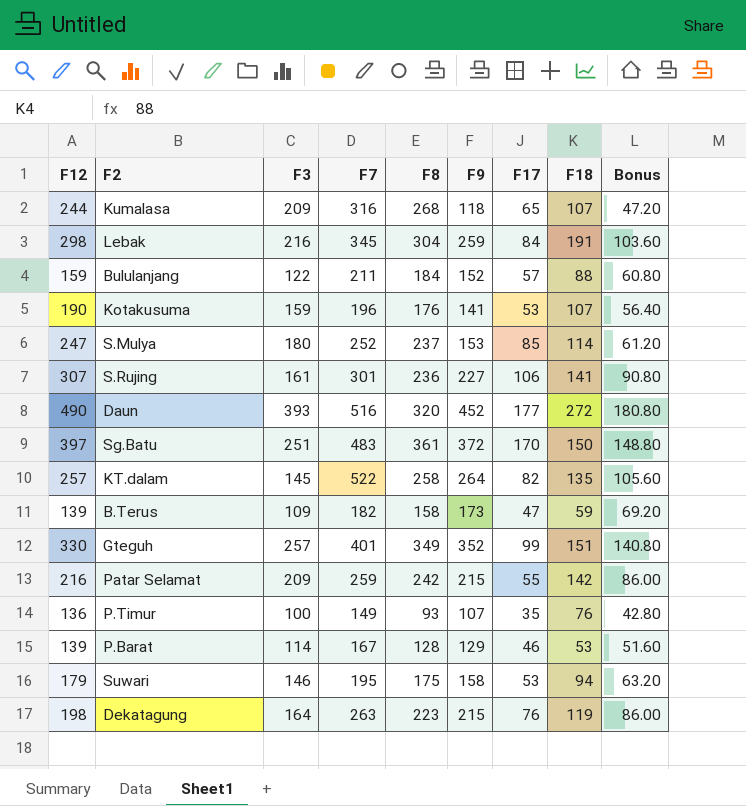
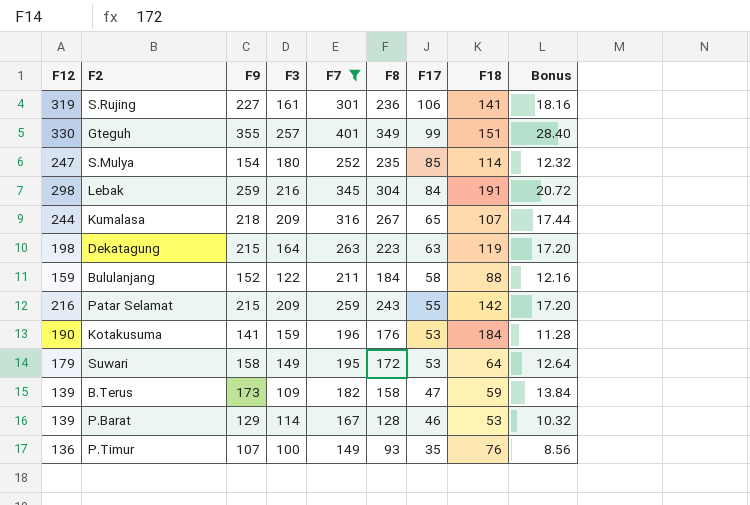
filter: none -> F7 <= 401
row order: none -> F17 descending
column F9 | position: 6 -> 3
column Bonus | formula: [F9] * 0.4 -> [F9] * 0.08
S.Rujing | F12: 307 -> 319
Gteguh | F9: 352 -> 355
S.Mulya | F9: 153 -> 154
S.Mulya | F8: 237 -> 235
Kumalasa | F9: 118 -> 218
Kumalasa | F8: 268 -> 267
Dekatagung | F17: 76 -> 63
Bululanjang | F17: 57 -> 58
Patar Selamat | F8: 242 -> 243
Kotakusuma | F18: 107 -> 184
Suwari | F3: 146 -> 149
Suwari | F8: 175 -> 172
Suwari | F18: 94 -> 64

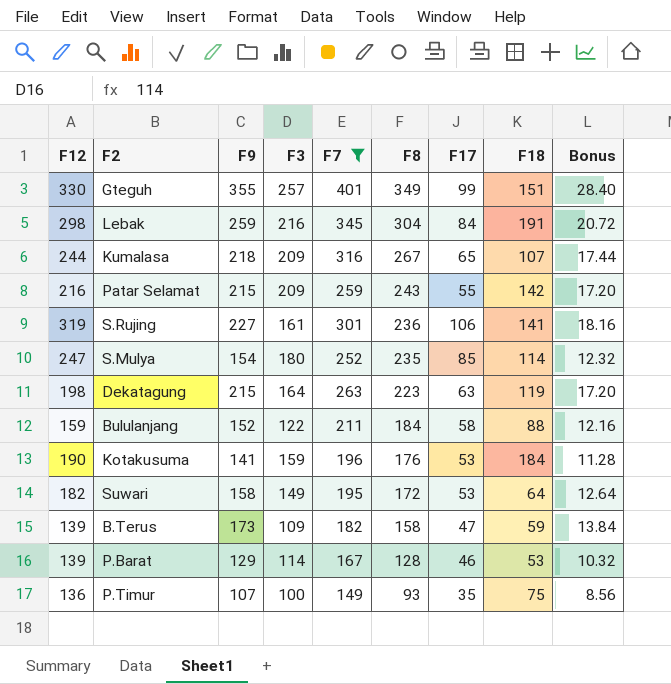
row order: F17 descending -> F8 descending
Suwari | F12: 179 -> 182
P.Timur | F18: 76 -> 75

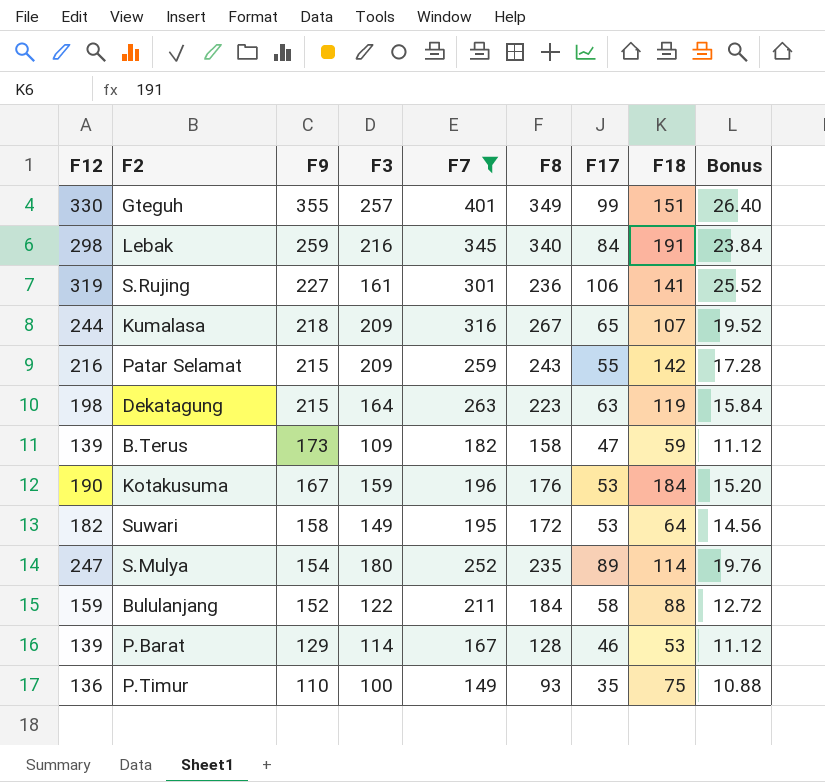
row order: F8 descending -> F9 descending
column Bonus | formula: [F9] * 0.08 -> [F12] * 0.08
Lebak | F8: 304 -> 340
Kotakusuma | F9: 141 -> 167
S.Mulya | F17: 85 -> 89
P.Timur | F9: 107 -> 110

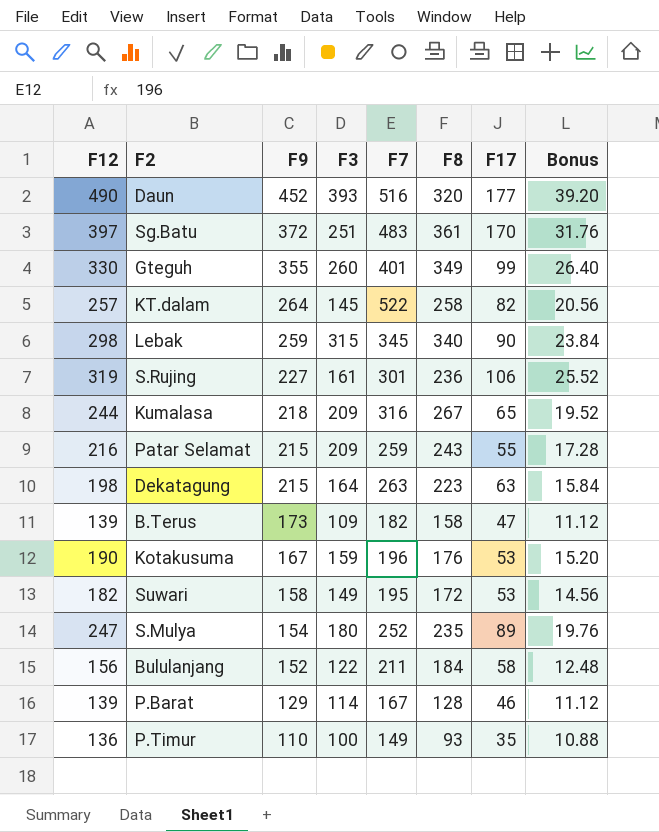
filter: F7 <= 401 -> none
column F18 | position: 8 -> none
Gteguh | F3: 257 -> 260
Lebak | F3: 216 -> 315
Lebak | F17: 84 -> 90
Bululanjang | F12: 159 -> 156
Bululanjang | Bonus: 12.72 -> 12.48

